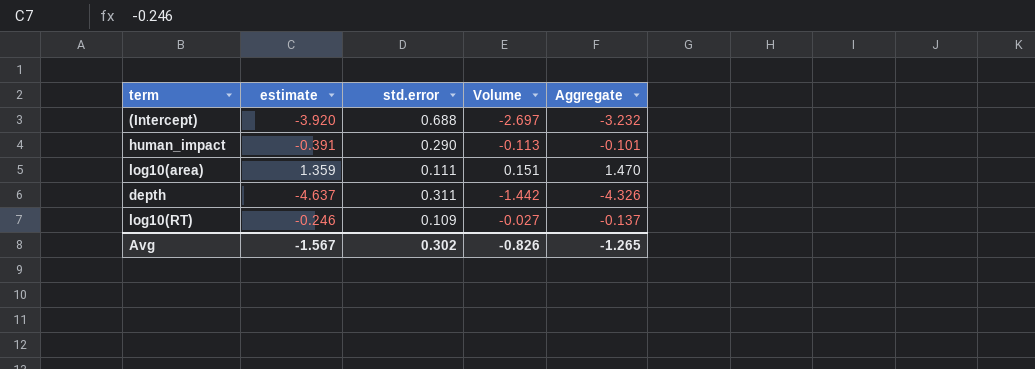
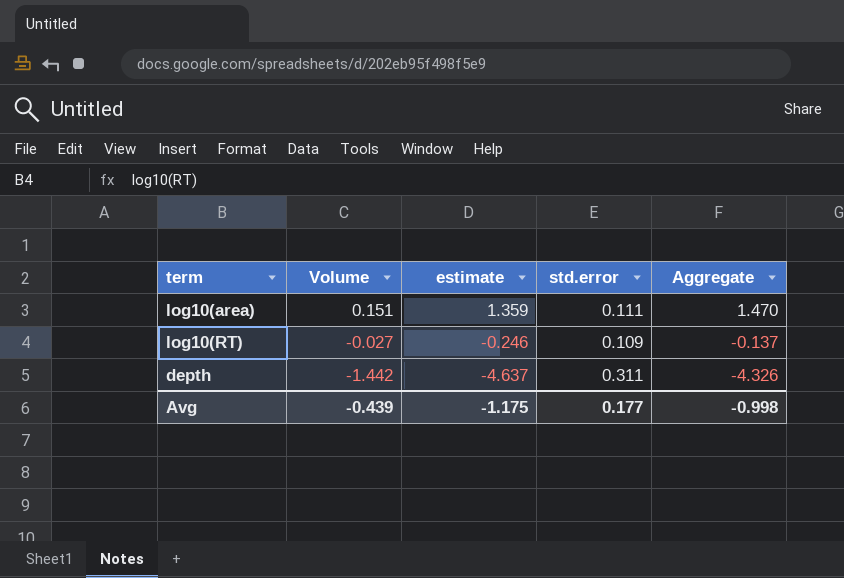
row order: none -> Volume descending
column Volume | position: 4 -> 2
row (Intercept): -3.920 | 0.688 | -2.697 | -3.232 -> none
row human_impact: -0.391 | 0.290 | -0.113 | -0.101 -> none
Avg | Volume: -0.826 -> -0.439
Avg | estimate: -1.567 -> -1.175
Avg | std.error: 0.302 -> 0.177
Avg | Aggregate: -1.265 -> -0.998

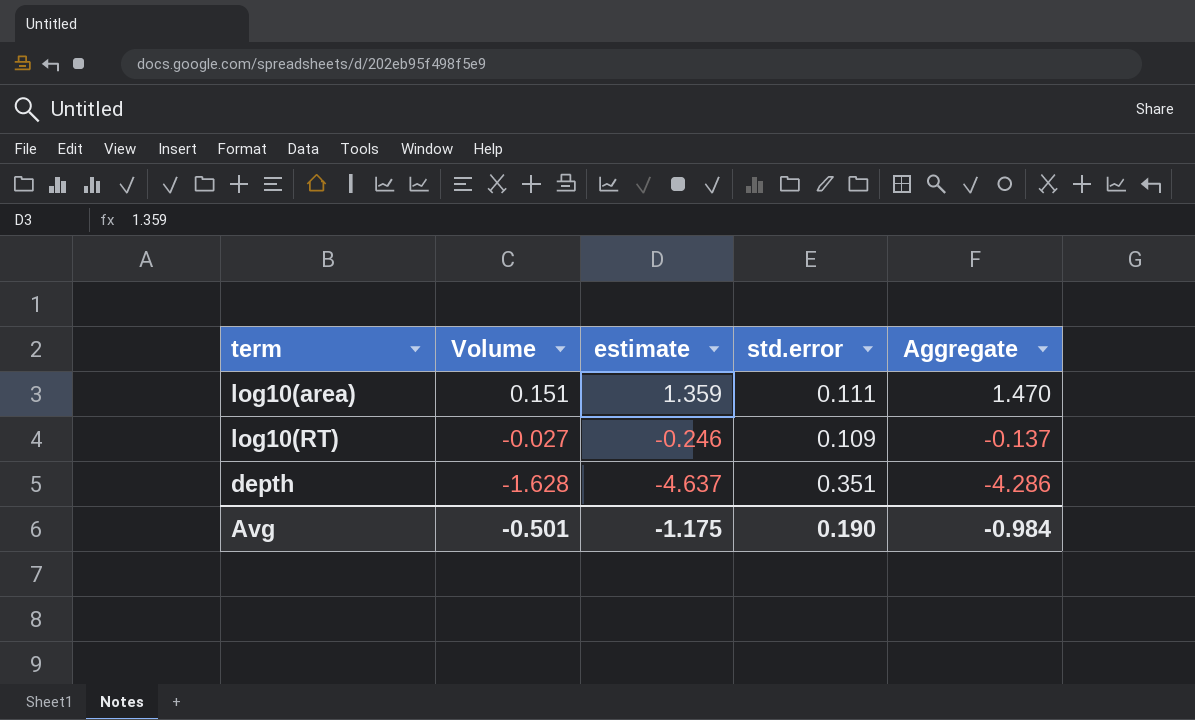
depth | Volume: -1.442 -> -1.628
depth | std.error: 0.311 -> 0.351
depth | Aggregate: -4.326 -> -4.286
Avg | Volume: -0.439 -> -0.501
Avg | std.error: 0.177 -> 0.190
Avg | Aggregate: -0.998 -> -0.984

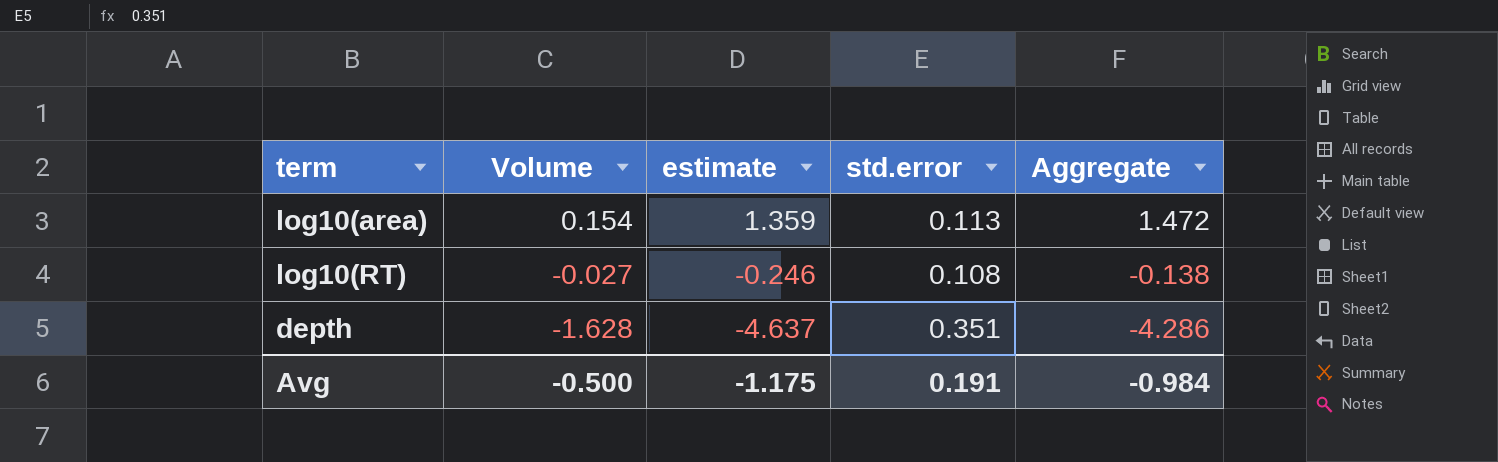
log10(area) | Volume: 0.151 -> 0.154
log10(area) | std.error: 0.111 -> 0.113
log10(area) | Aggregate: 1.470 -> 1.472
log10(RT) | std.error: 0.109 -> 0.108
log10(RT) | Aggregate: -0.137 -> -0.138
Avg | Volume: -0.501 -> -0.500
Avg | std.error: 0.190 -> 0.191

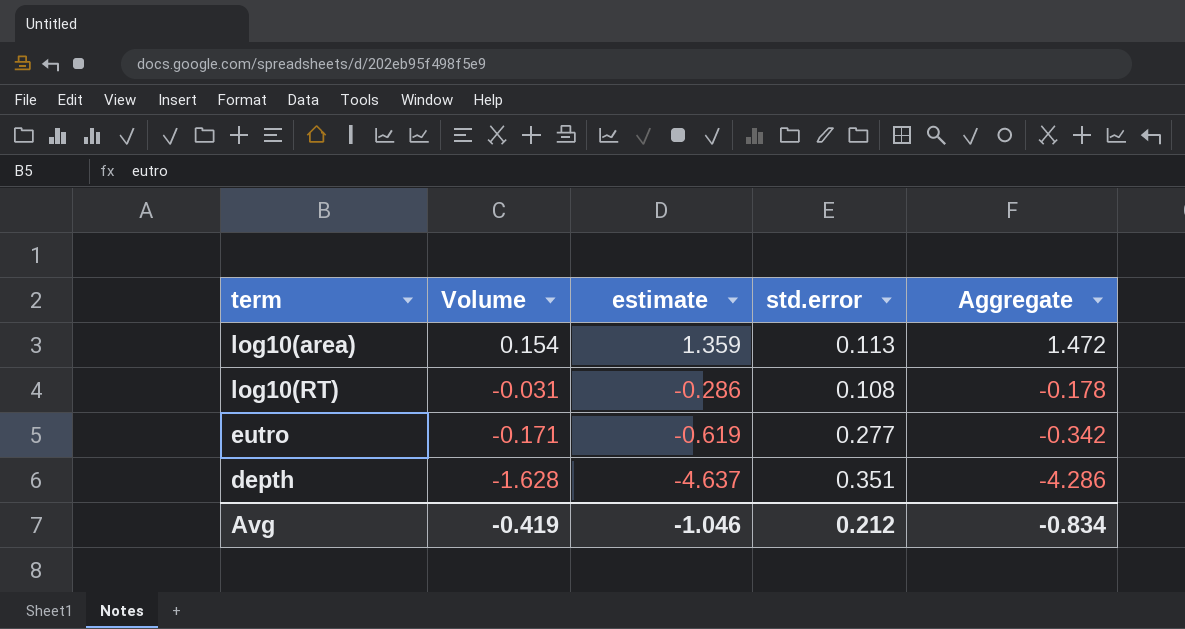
log10(RT) | Volume: -0.027 -> -0.031
log10(RT) | estimate: -0.246 -> -0.286
log10(RT) | Aggregate: -0.138 -> -0.178
row eutro: none -> -0.171 | -0.619 | 0.277 | -0.342
Avg | Volume: -0.500 -> -0.419
Avg | estimate: -1.175 -> -1.046
Avg | std.error: 0.191 -> 0.212
Avg | Aggregate: -0.984 -> -0.834

